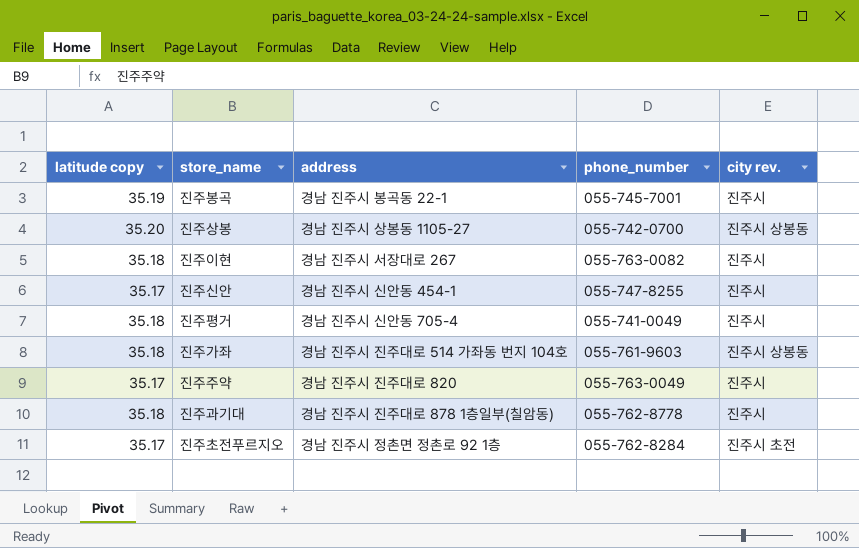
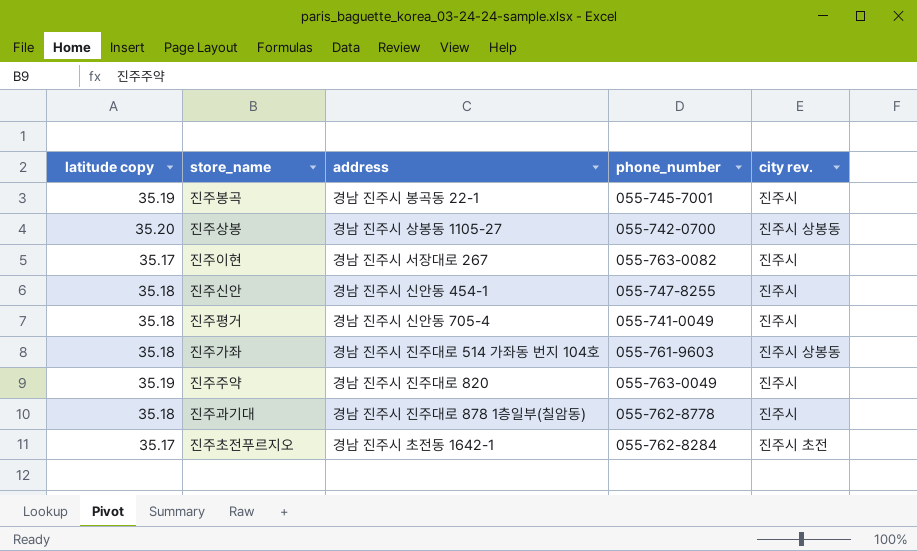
진주이현 | latitude copy: 35.18 -> 35.17
진주신안 | latitude copy: 35.17 -> 35.18
진주주약 | latitude copy: 35.17 -> 35.19
진주초전푸르지오 | address: 경남 진주시 정촌면 정촌로 92 1층 -> 경남 진주시 초전동 1642-1

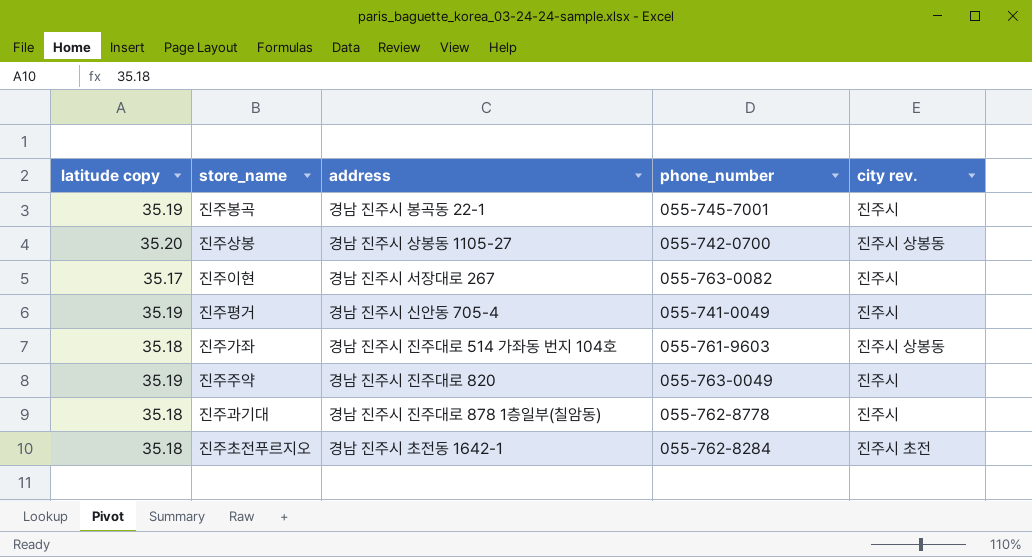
row 진주신안: 35.18 | 경남 진주시 신안동 454-1 | 055-747-8255 | 진주시 -> none
진주평거 | latitude copy: 35.18 -> 35.19
진주초전푸르지오 | latitude copy: 35.17 -> 35.18

